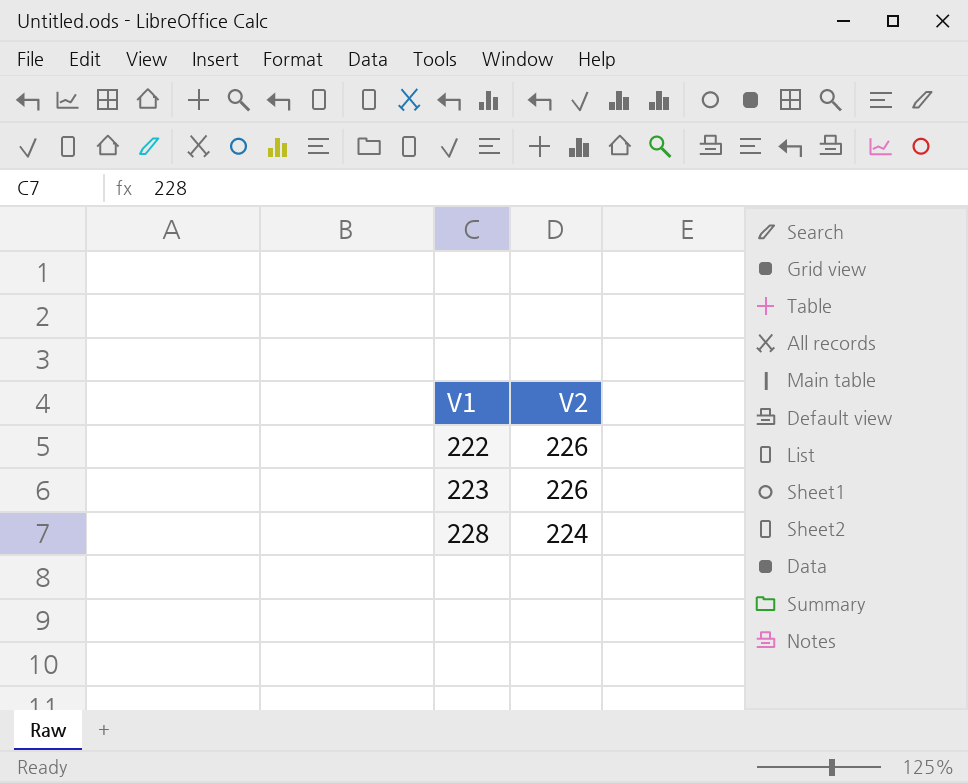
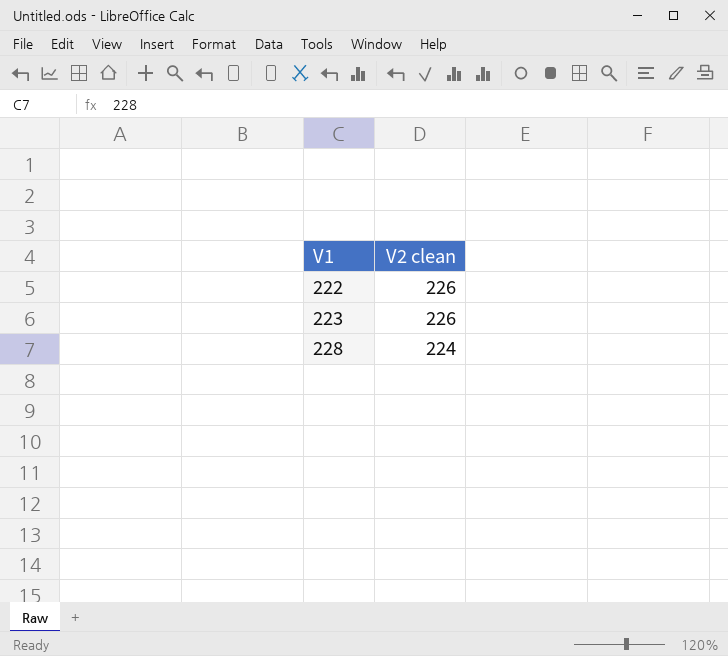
column name: V2 -> V2 clean

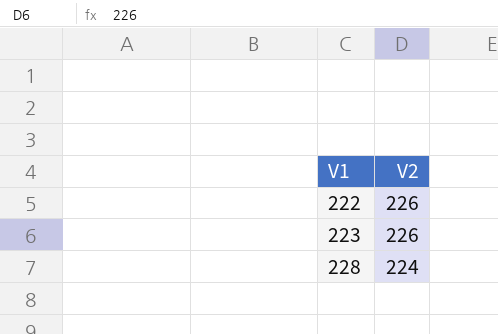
column name: V2 clean -> V2

